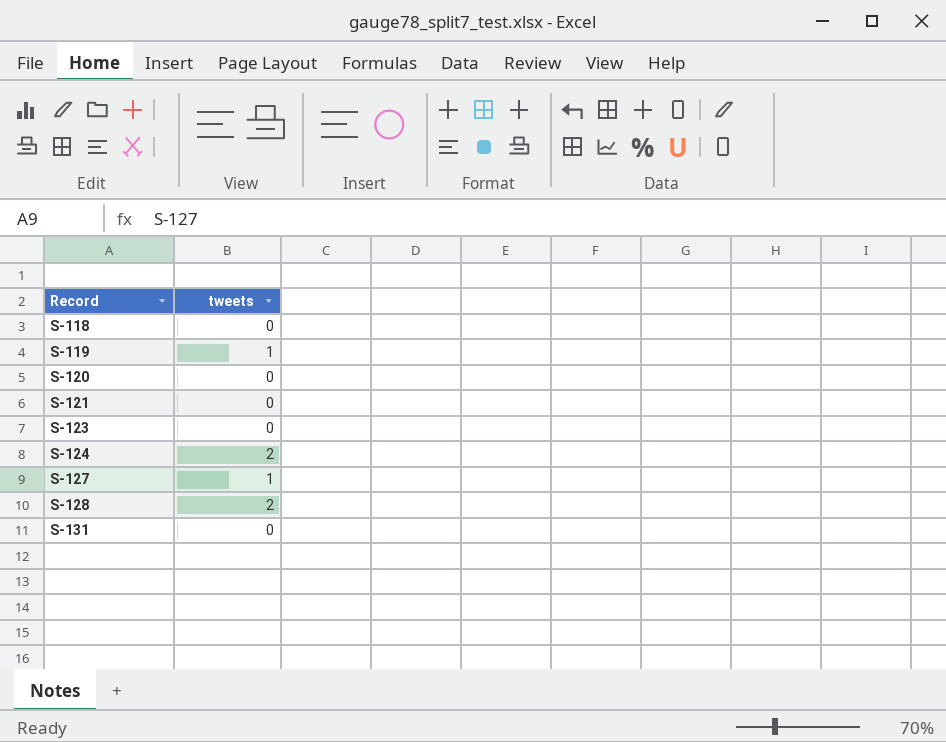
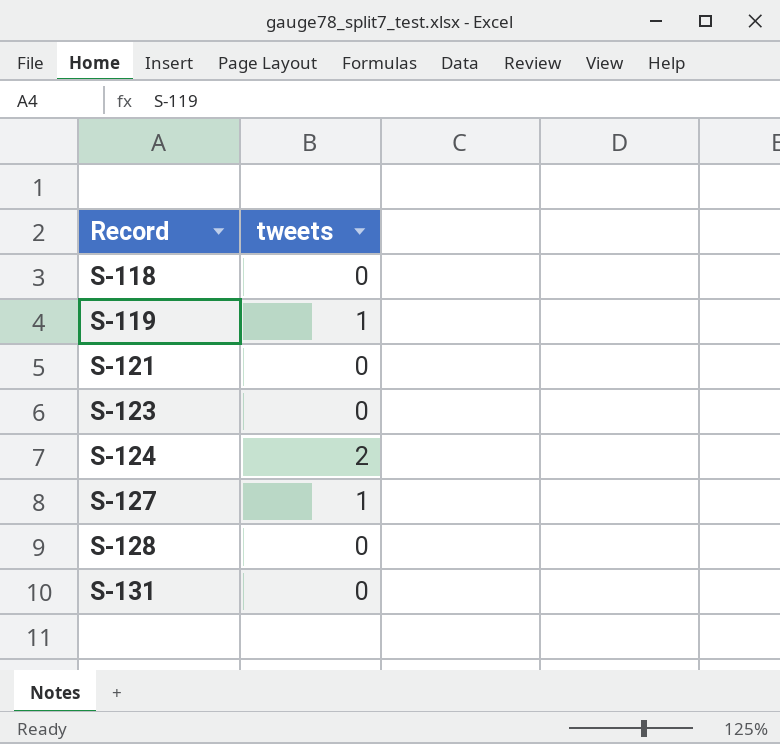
row S-120: 0 -> none
S-128 | tweets: 2 -> 0

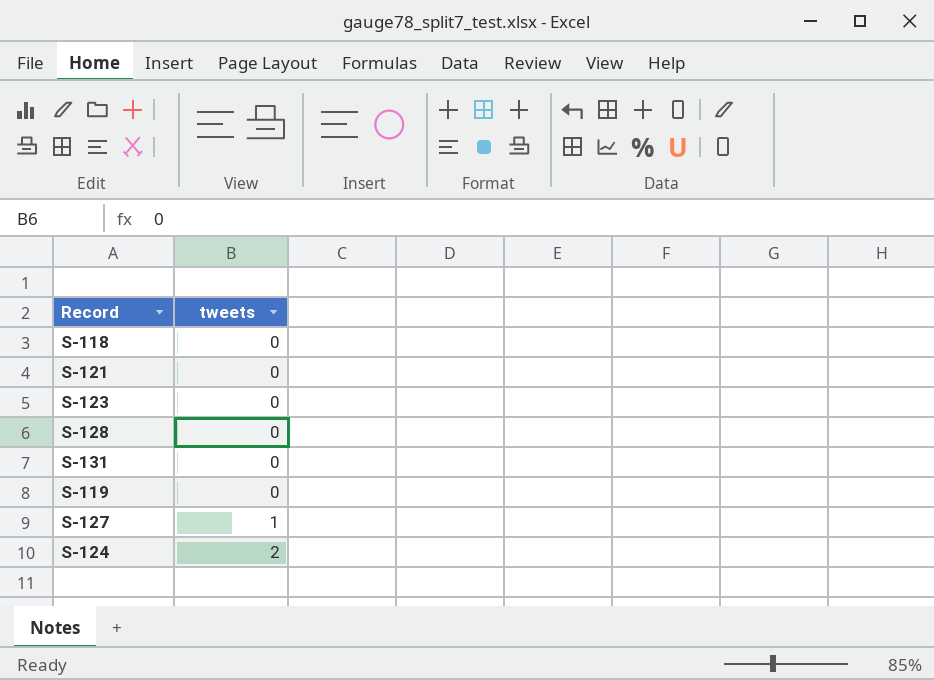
row order: Record ascending -> tweets ascending
S-119 | tweets: 1 -> 0

